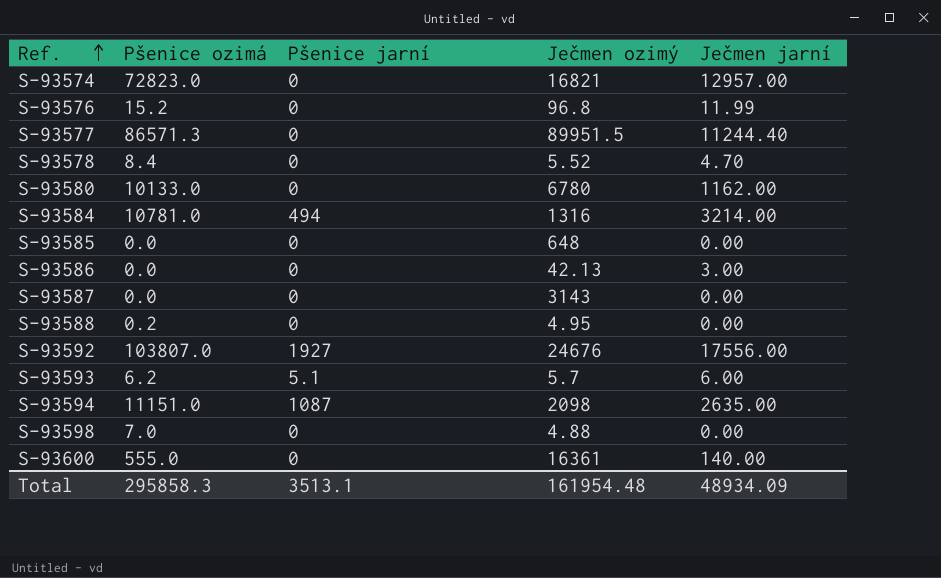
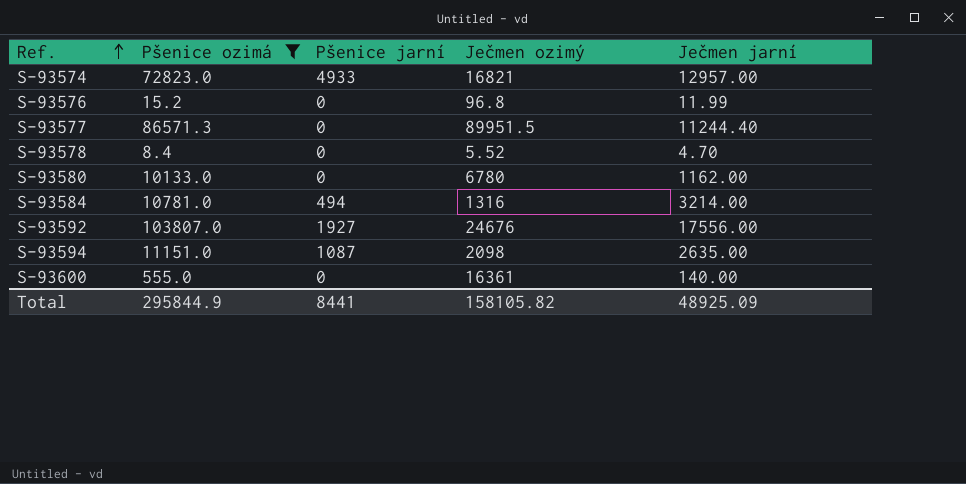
filter: none -> Pšenice ozimá >= 8.4
S-93574 | Pšenice jarní: 0 -> 4933
Total | Pšenice ozimá: 295858.3 -> 295844.9
Total | Pšenice jarní: 3513.1 -> 8441
Total | Ječmen ozimý: 161954.48 -> 158105.82
Total | Ječmen jarní: 48934.09 -> 48925.09

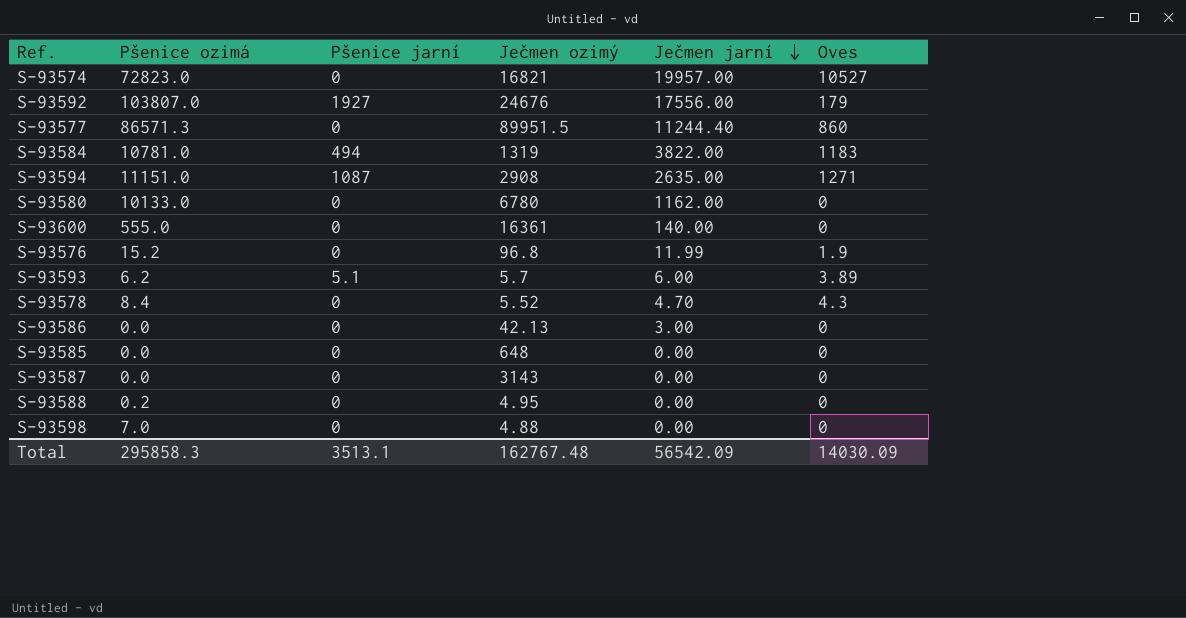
filter: Pšenice ozimá >= 8.4 -> none
row order: Ref. ascending -> Ječmen jarní descending
column Oves | position: none -> 6
S-93574 | Pšenice jarní: 4933 -> 0
S-93574 | Ječmen jarní: 12957.00 -> 19957.00
S-93584 | Ječmen ozimý: 1316 -> 1319
S-93584 | Ječmen jarní: 3214.00 -> 3822.00
S-93594 | Ječmen ozimý: 2098 -> 2908
Total | Pšenice ozimá: 295844.9 -> 295858.3
Total | Pšenice jarní: 8441 -> 3513.1
Total | Ječmen ozimý: 158105.82 -> 162767.48
Total | Ječmen jarní: 48925.09 -> 56542.09

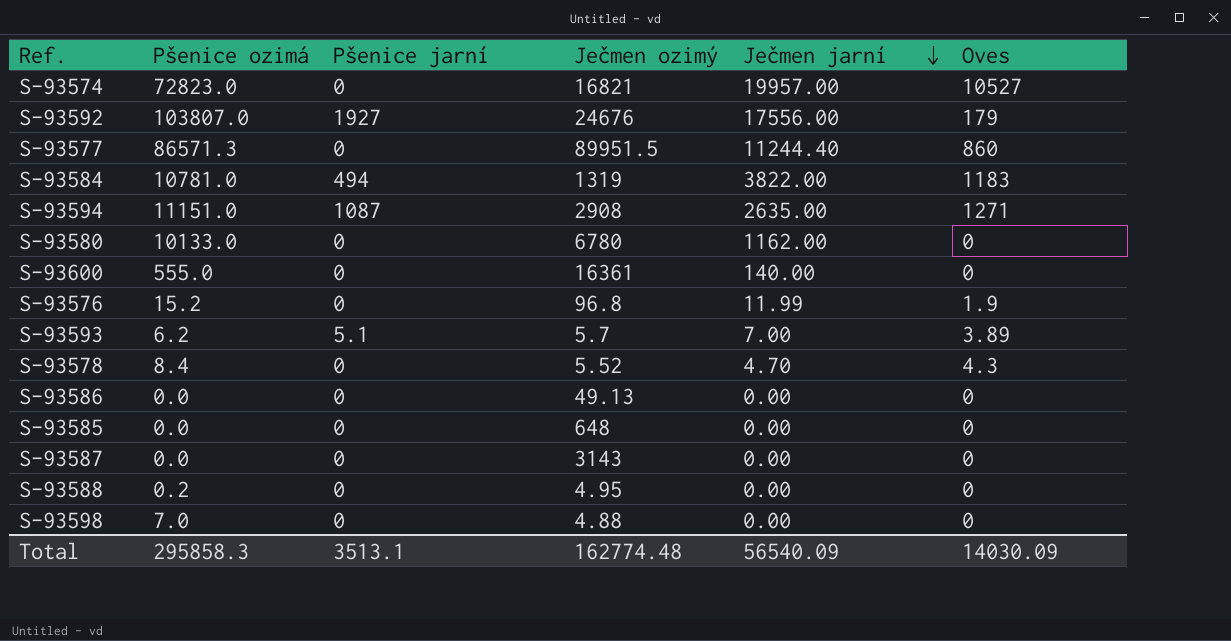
S-93593 | Ječmen jarní: 6.00 -> 7.00
S-93586 | Ječmen ozimý: 42.13 -> 49.13
S-93586 | Ječmen jarní: 3.00 -> 0.00
Total | Ječmen ozimý: 162767.48 -> 162774.48
Total | Ječmen jarní: 56542.09 -> 56540.09

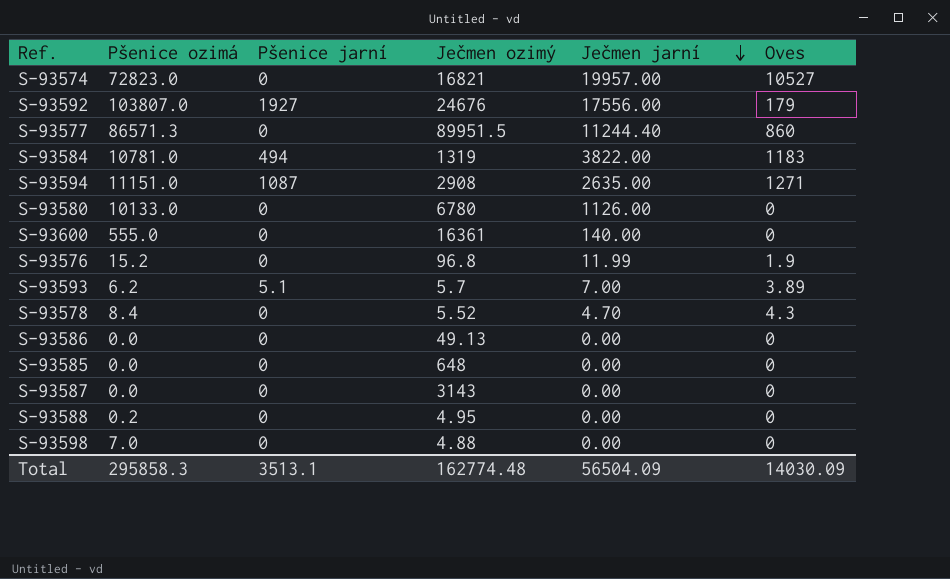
S-93580 | Ječmen jarní: 1162.00 -> 1126.00
Total | Ječmen jarní: 56540.09 -> 56504.09

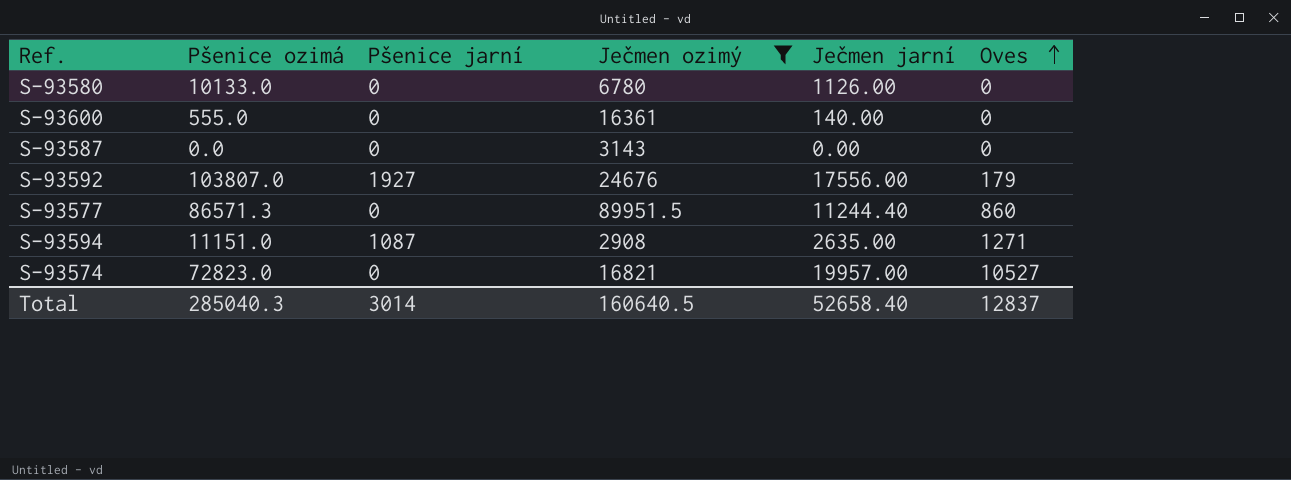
filter: none -> Ječmen ozimý >= 2908
row order: Ječmen jarní descending -> Oves ascending
Total | Pšenice ozimá: 295858.3 -> 285040.3
Total | Pšenice jarní: 3513.1 -> 3014
Total | Ječmen ozimý: 162774.48 -> 160640.5
Total | Ječmen jarní: 56504.09 -> 52658.40
Total | Oves: 14030.09 -> 12837

